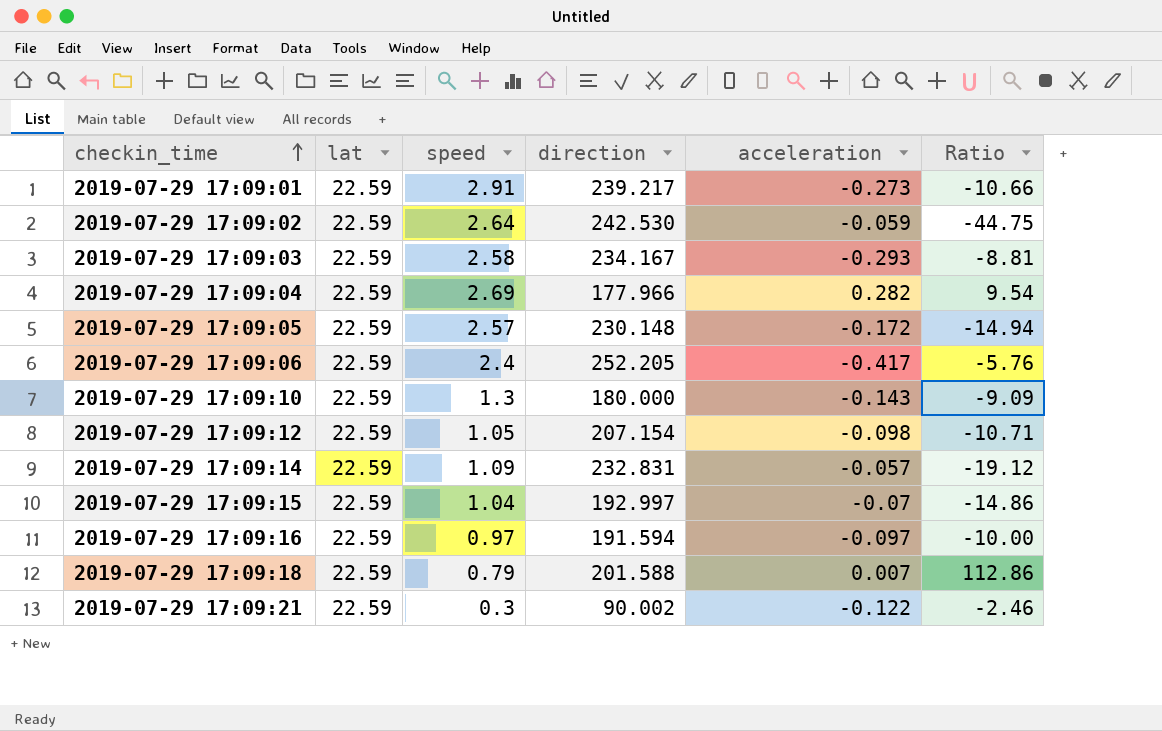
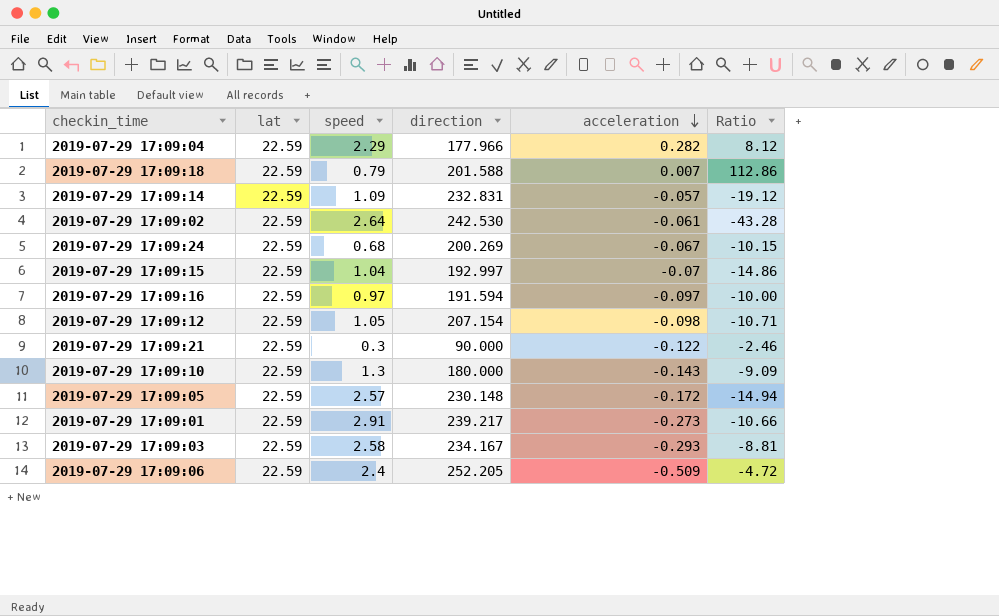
row order: checkin_time ascending -> acceleration descending
2019-07-29 17:09:04 | speed: 2.69 -> 2.29
2019-07-29 17:09:04 | Ratio: 9.54 -> 8.12
2019-07-29 17:09:02 | acceleration: -0.059 -> -0.061
2019-07-29 17:09:02 | Ratio: -44.75 -> -43.28
row 2019-07-29 17:09:24: none -> 22.59 | 0.68 | 200.269 | -0.067 | -10.15
2019-07-29 17:09:21 | direction: 90.002 -> 90.000
2019-07-29 17:09:06 | acceleration: -0.417 -> -0.509
2019-07-29 17:09:06 | Ratio: -5.76 -> -4.72

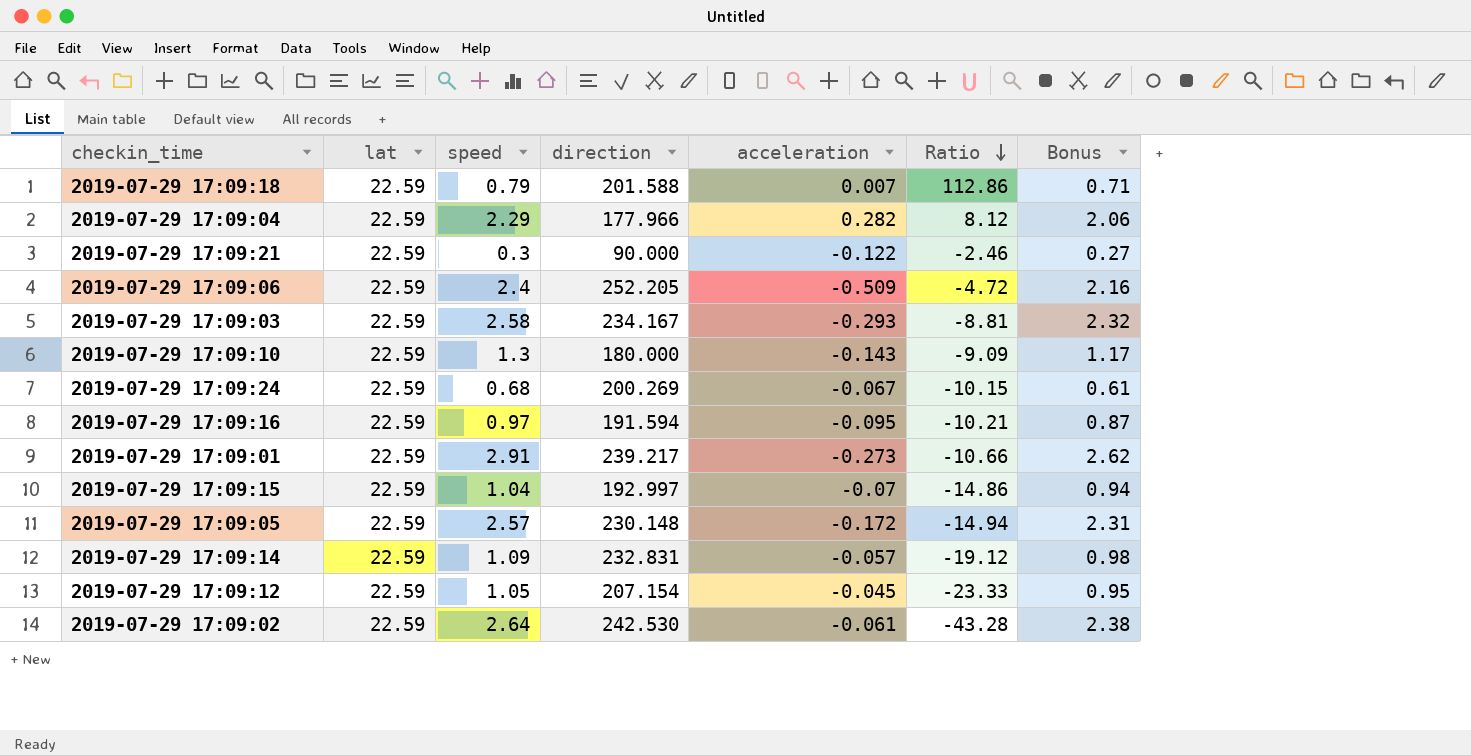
row order: acceleration descending -> Ratio descending
column Bonus | formula: none -> [speed] * 0.9
2019-07-29 17:09:16 | acceleration: -0.097 -> -0.095
2019-07-29 17:09:16 | Ratio: -10.00 -> -10.21
2019-07-29 17:09:12 | acceleration: -0.098 -> -0.045
2019-07-29 17:09:12 | Ratio: -10.71 -> -23.33

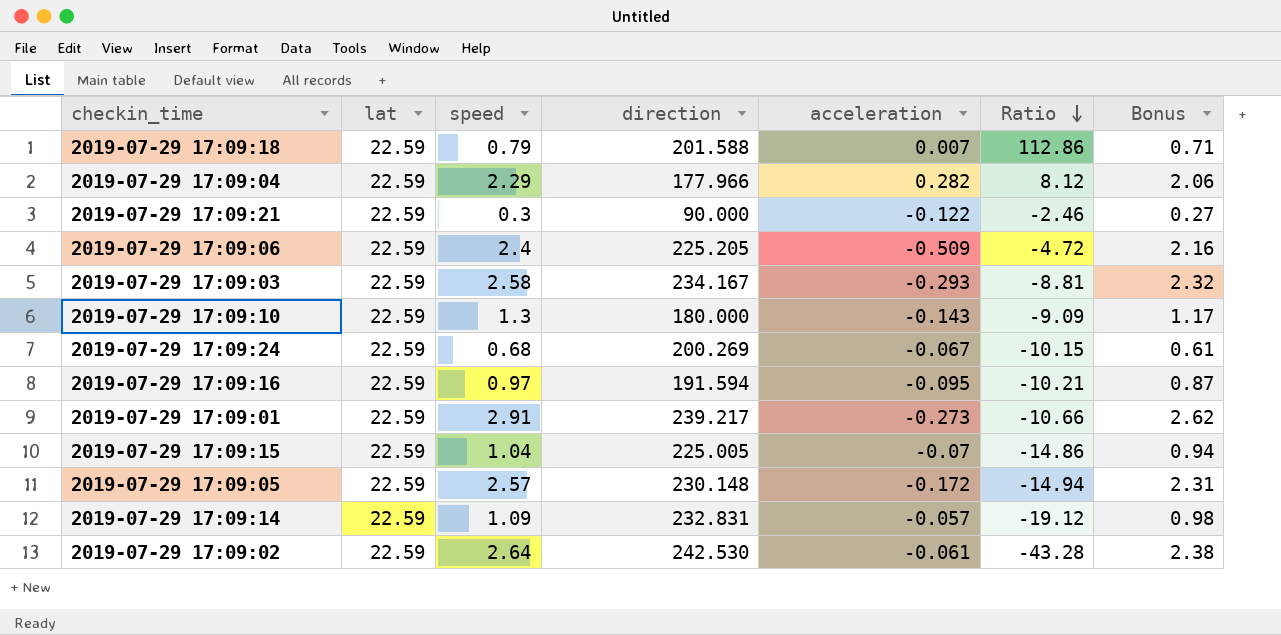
row 2019-07-29 17:09:12: 22.59 | 1.05 | 207.154 | -0.045 | -23.33 | 0.95 -> none
2019-07-29 17:09:06 | direction: 252.205 -> 225.205
2019-07-29 17:09:15 | direction: 192.997 -> 225.005

